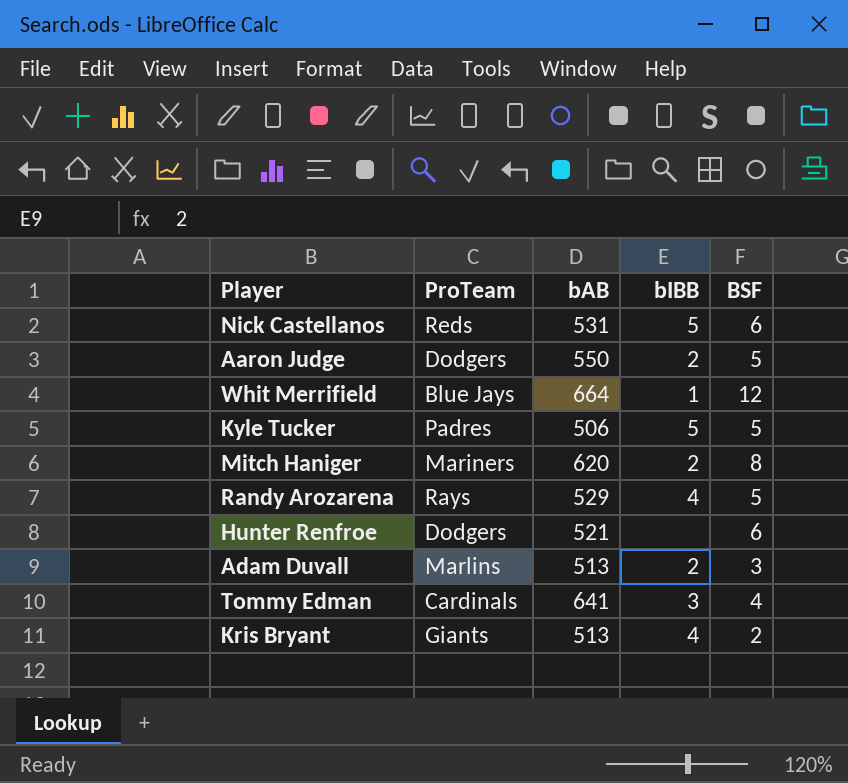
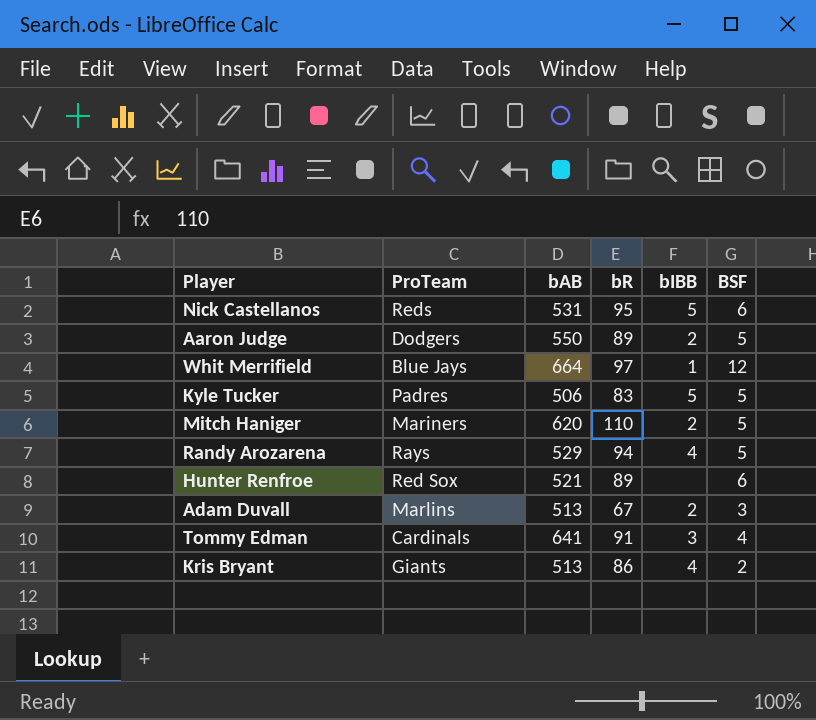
column bR | position: none -> 4
Mitch Haniger | BSF: 8 -> 5
Hunter Renfroe | ProTeam: Dodgers -> Red Sox

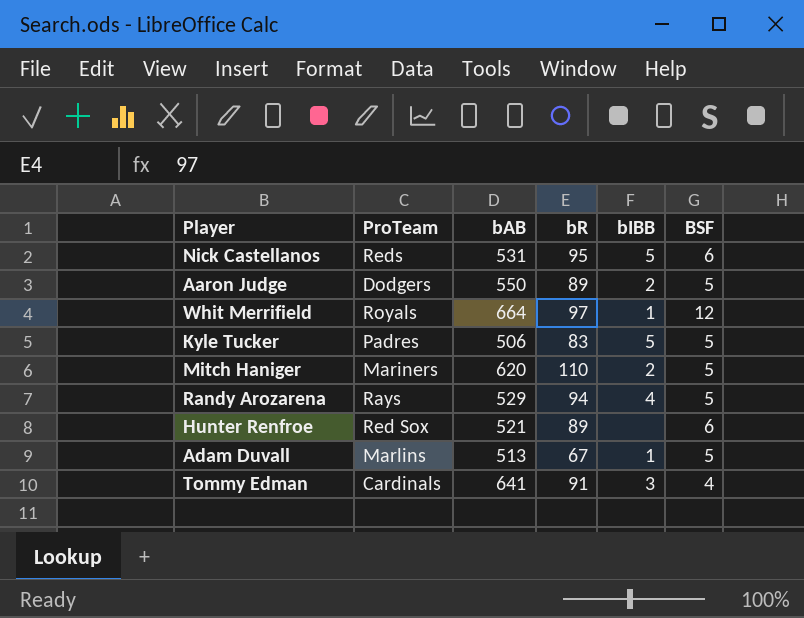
row Kris Bryant: Giants | 513 | 86 | 4 | 2 -> none
Whit Merrifield | ProTeam: Blue Jays -> Royals
Adam Duvall | bIBB: 2 -> 1
Adam Duvall | BSF: 3 -> 5

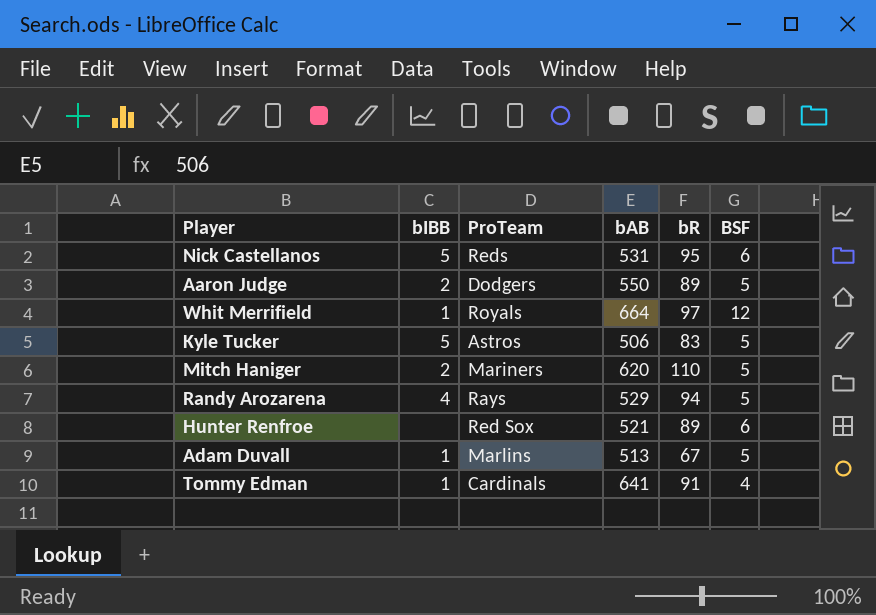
column bIBB | position: 5 -> 2
Kyle Tucker | ProTeam: Padres -> Astros
Tommy Edman | bIBB: 3 -> 1

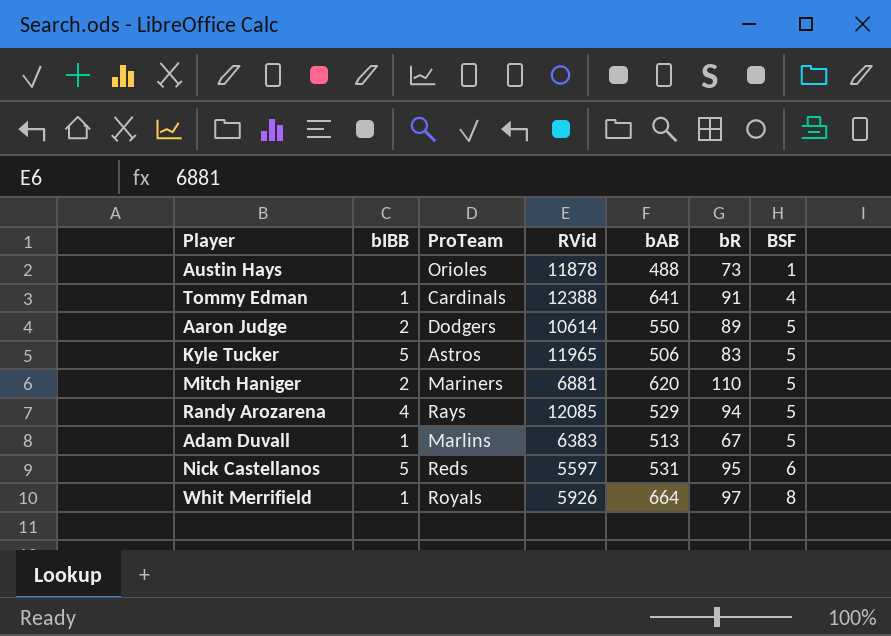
row order: none -> BSF ascending
column RVid | position: none -> 4
row Hunter Renfroe: none | Red Sox | 521 | 89 | 6 -> none
row Austin Hays: none -> none | Orioles | 11878 | 488 | 73 | 1
Whit Merrifield | BSF: 12 -> 8

